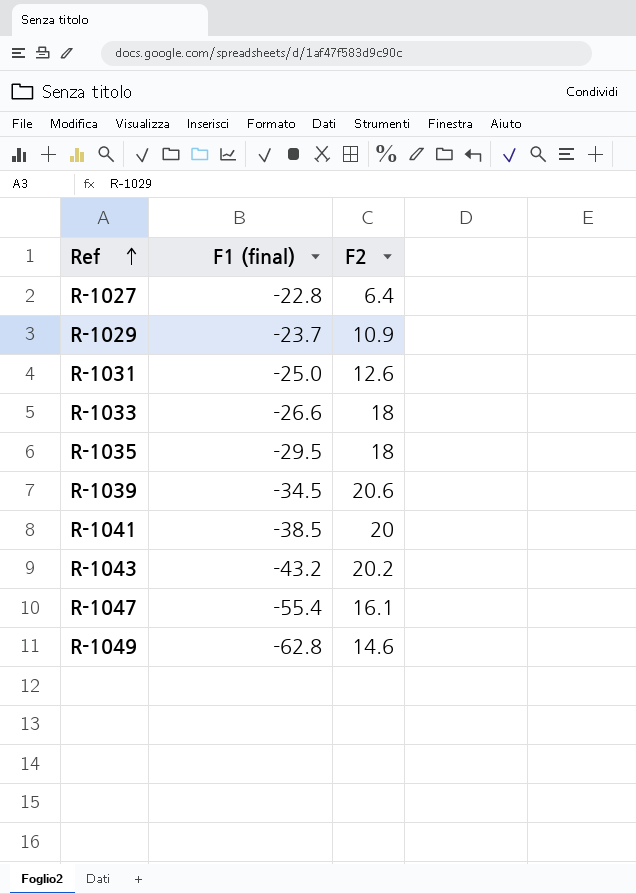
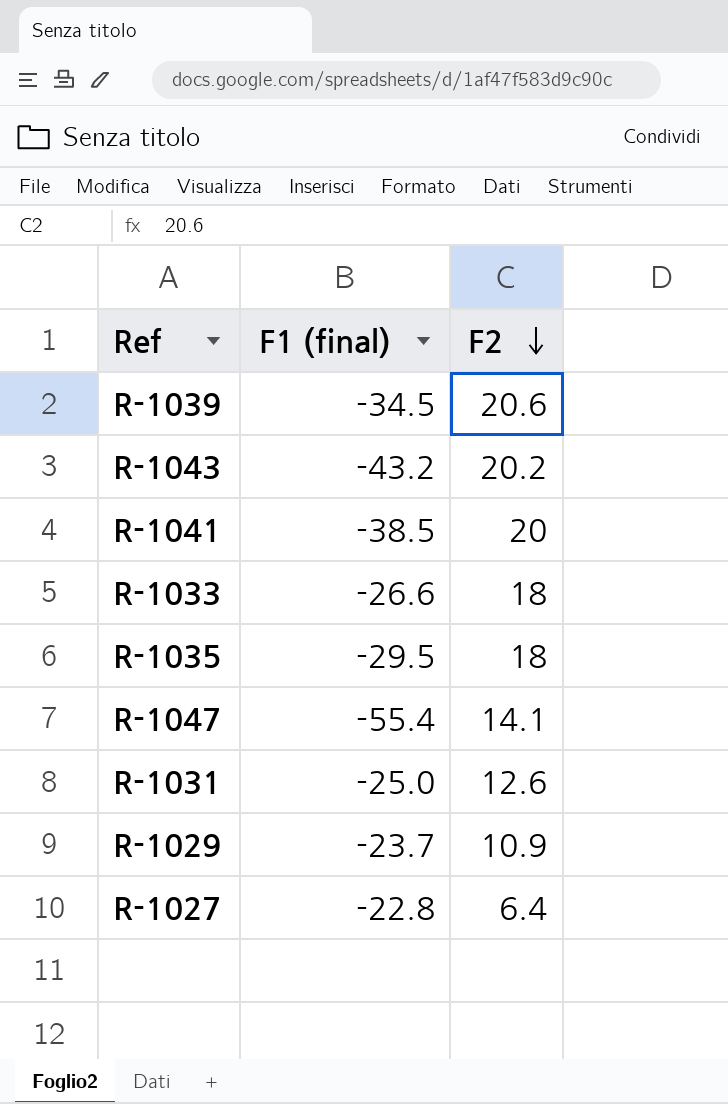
row order: Ref ascending -> F2 descending
row R-1049: -62.8 | 14.6 -> none
R-1047 | F2: 16.1 -> 14.1

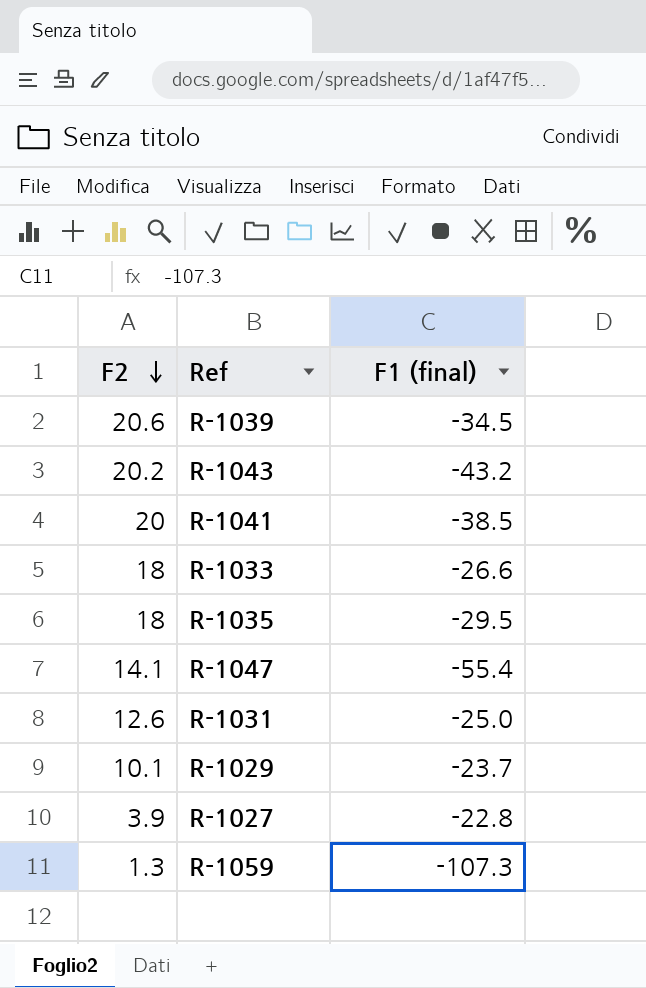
column F2 | position: 3 -> 1
R-1029 | F2: 10.9 -> 10.1
R-1027 | F2: 6.4 -> 3.9
row R-1059: none -> 1.3 | -107.3

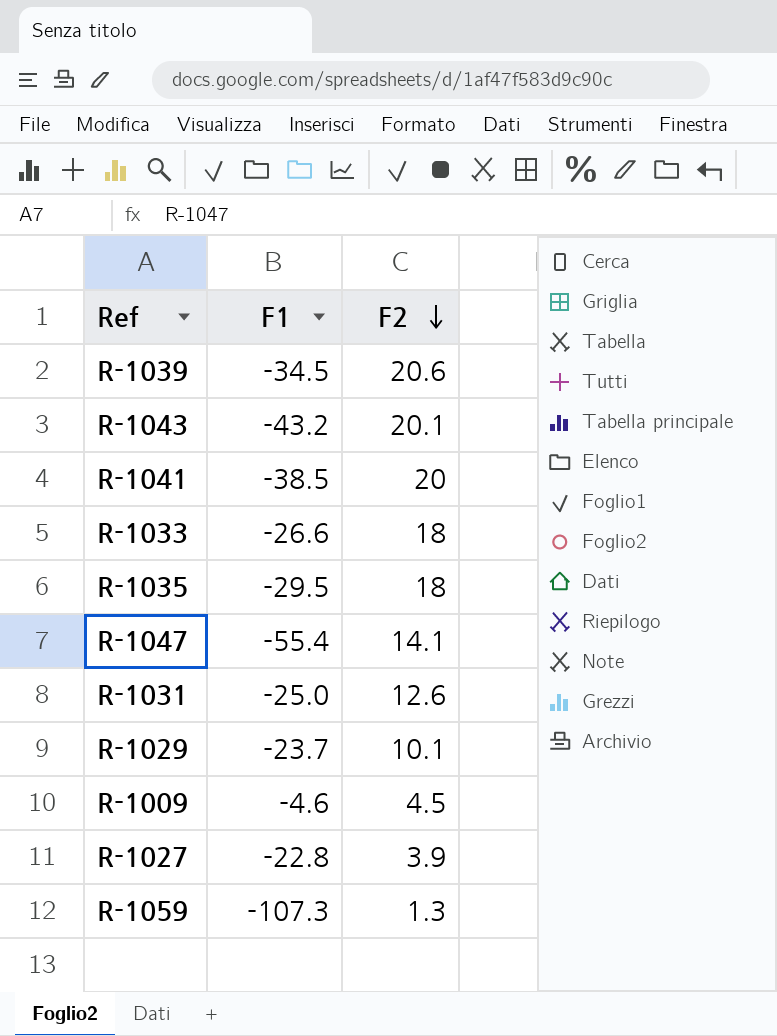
column name: F1 (final) -> F1
column F2 | position: 1 -> 3
R-1043 | F2: 20.2 -> 20.1
row R-1009: none -> -4.6 | 4.5

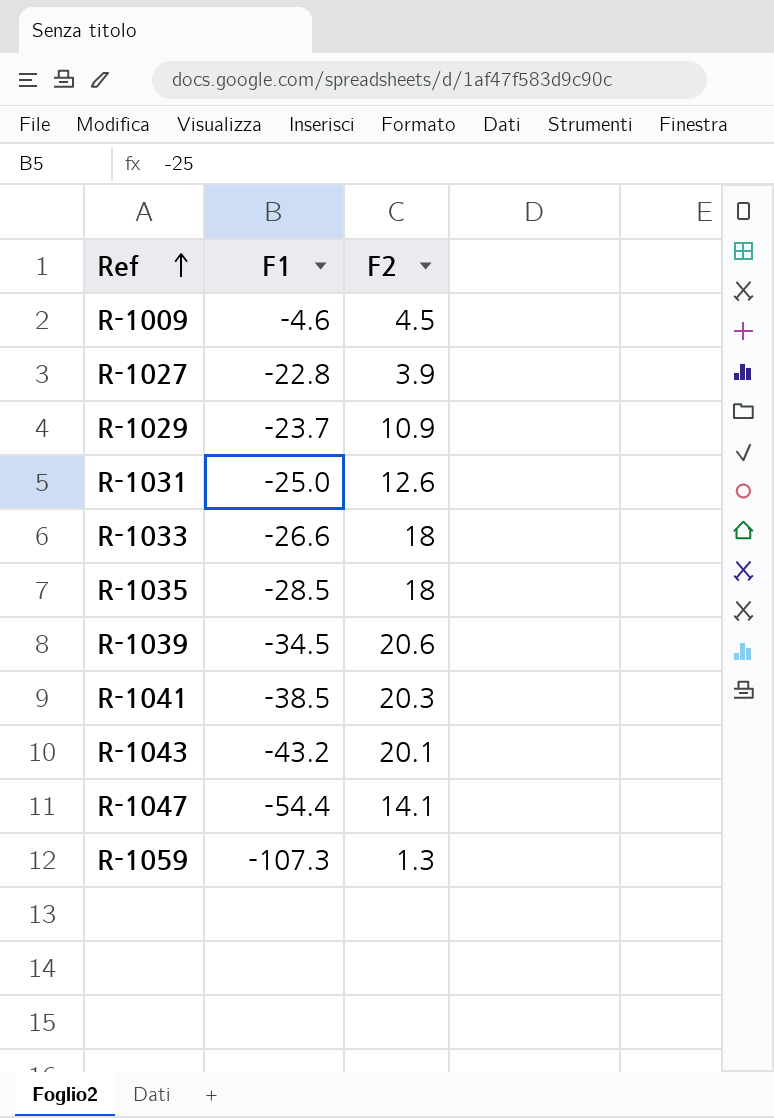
row order: F2 descending -> Ref ascending
R-1029 | F2: 10.1 -> 10.9
R-1035 | F1: -29.5 -> -28.5
R-1041 | F2: 20 -> 20.3
R-1047 | F1: -55.4 -> -54.4

